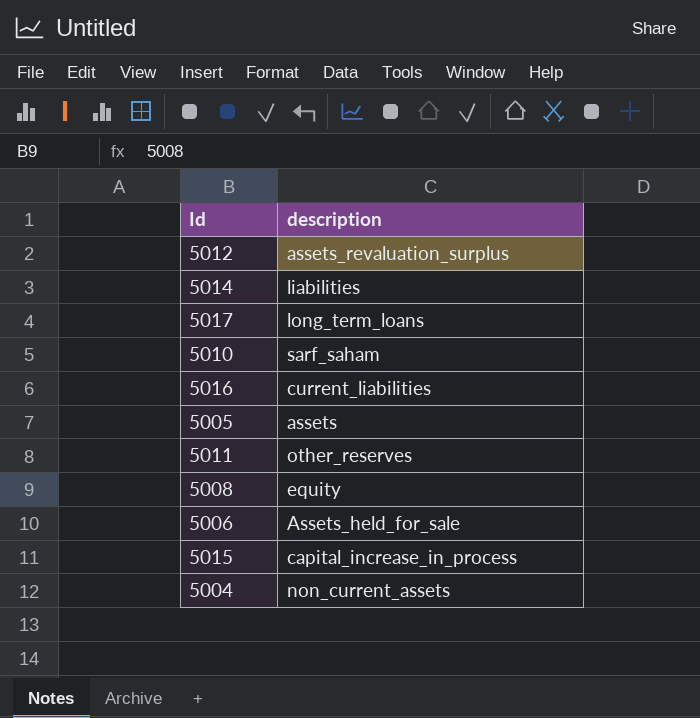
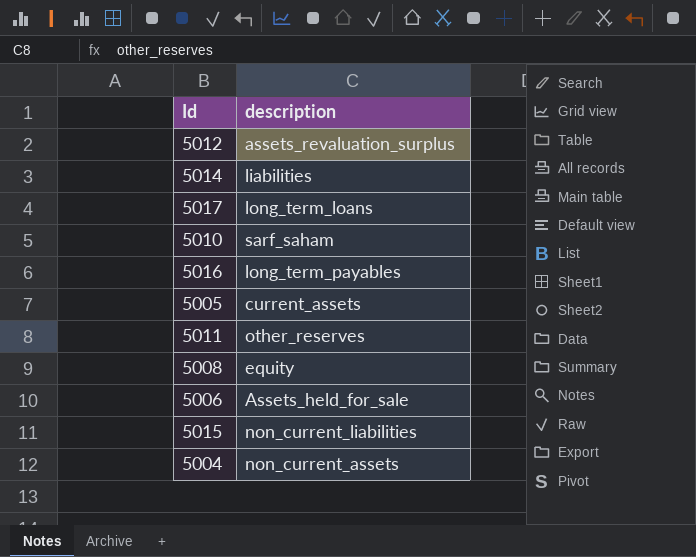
5016 | description: current_liabilities -> long_term_payables
5005 | description: assets -> current_assets
5015 | description: capital_increase_in_process -> non_current_liabilities

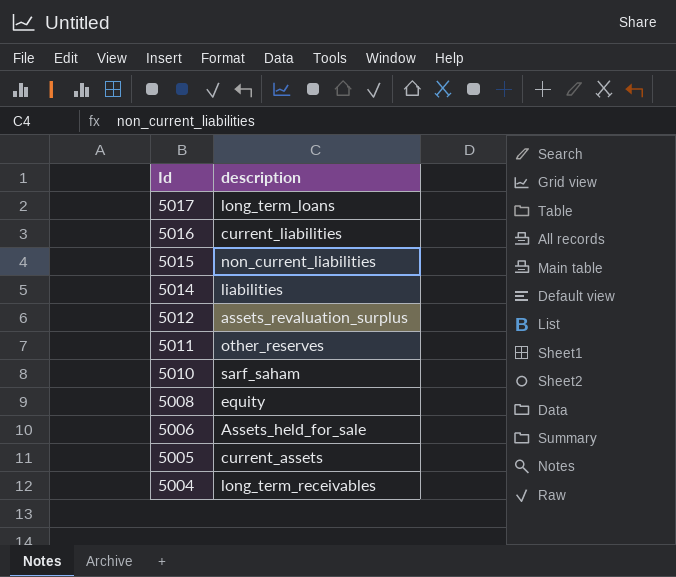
row order: none -> Id descending
5016 | description: long_term_payables -> current_liabilities
5004 | description: non_current_assets -> long_term_receivables

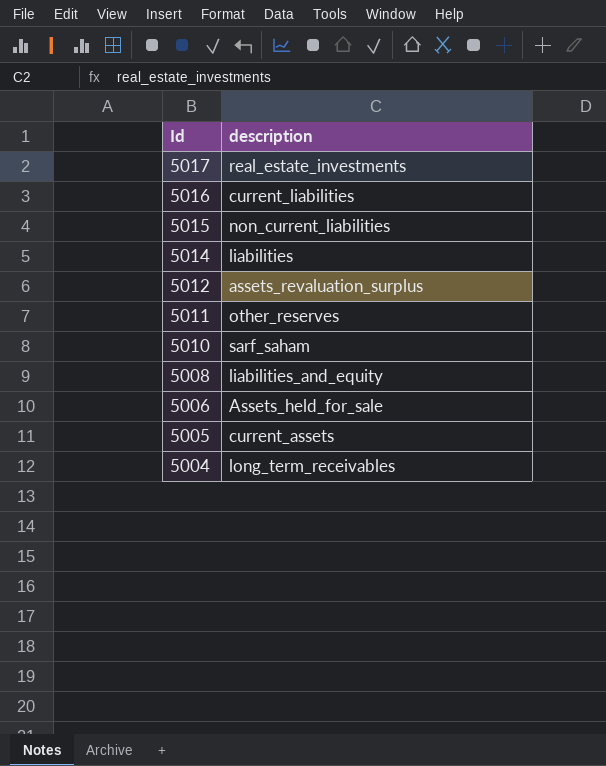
5017 | description: long_term_loans -> real_estate_investments
5008 | description: equity -> liabilities_and_equity

